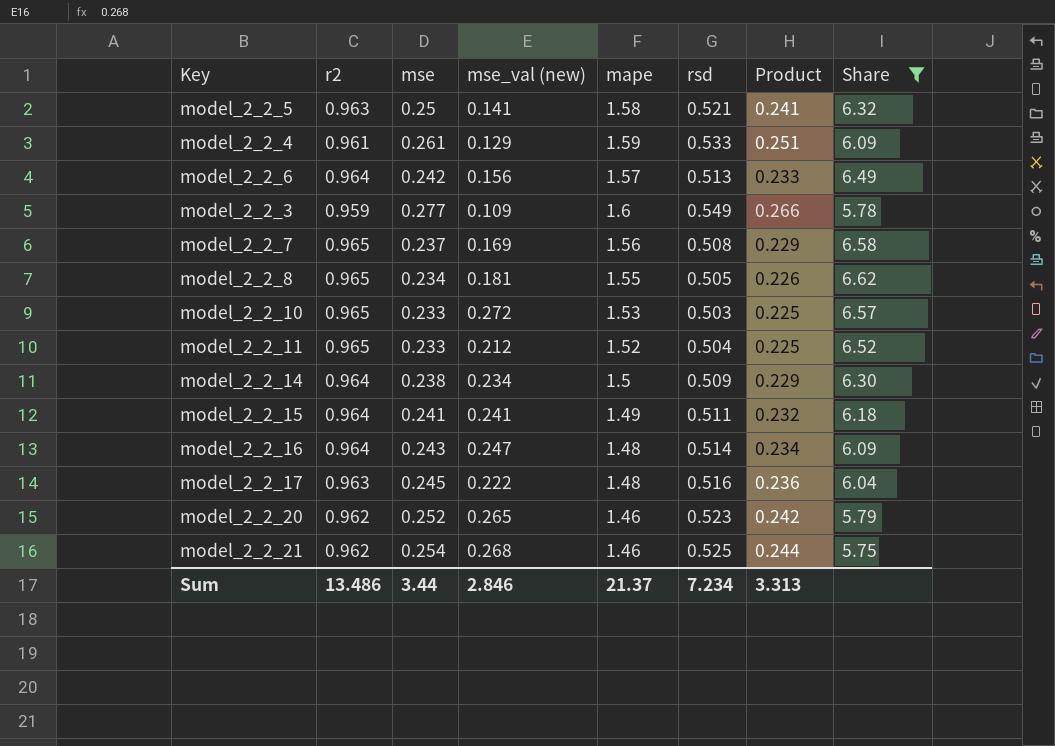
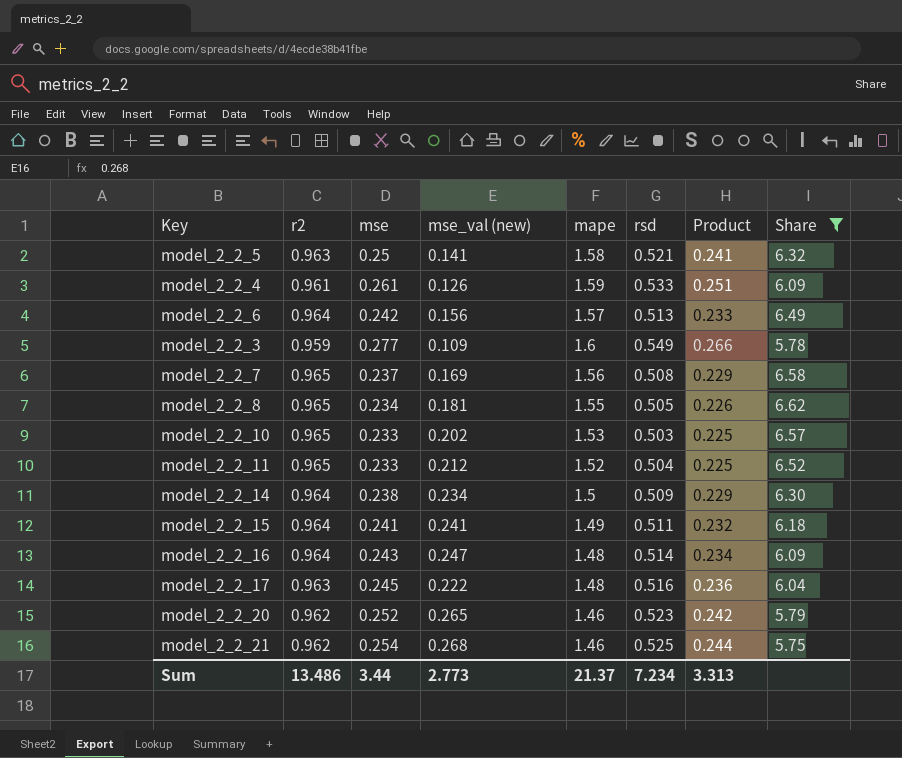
model_2_2_4 | mse_val (new): 0.129 -> 0.126
model_2_2_10 | mse_val (new): 0.272 -> 0.202
Sum | mse_val (new): 2.846 -> 2.773

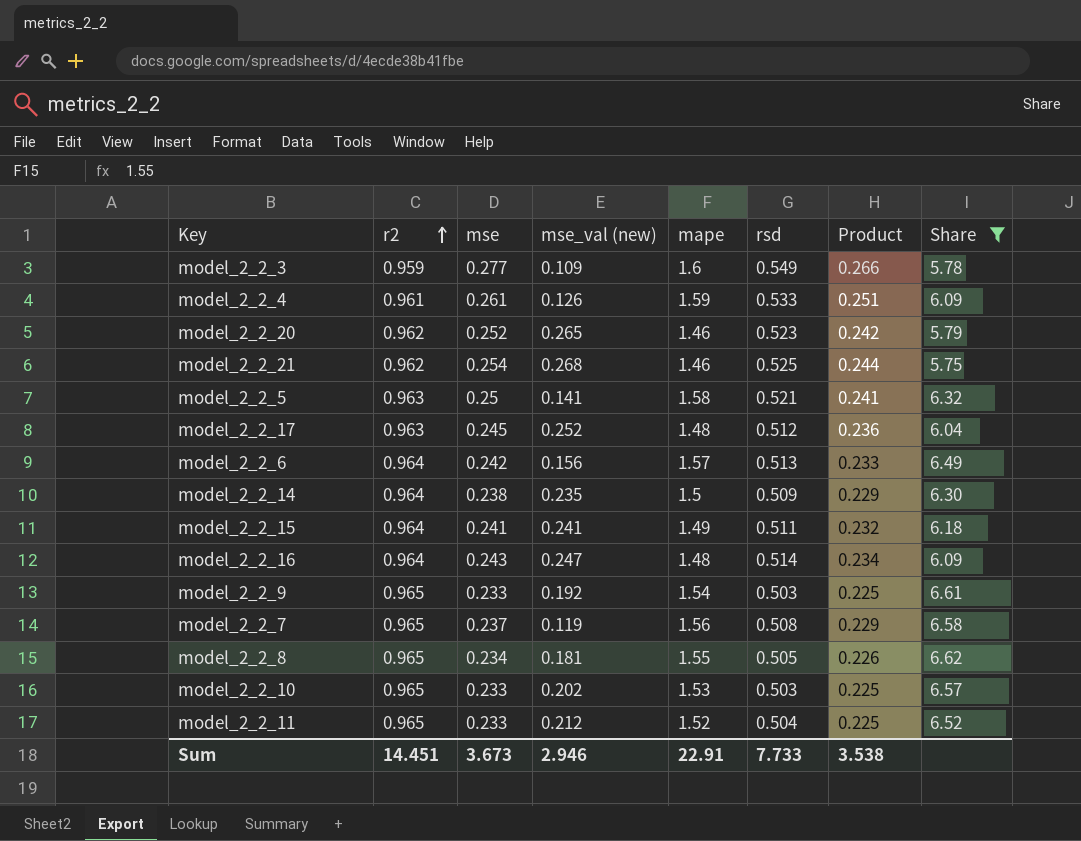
row order: none -> r2 ascending
model_2_2_17 | mse_val (new): 0.222 -> 0.252
model_2_2_17 | rsd: 0.516 -> 0.512
model_2_2_14 | mse_val (new): 0.234 -> 0.235
row model_2_2_9: none -> 0.965 | 0.233 | 0.192 | 1.54 | 0.503 | 0.225 | 6.61
model_2_2_7 | mse_val (new): 0.169 -> 0.119
Sum | r2: 13.486 -> 14.451
Sum | mse: 3.44 -> 3.673
Sum | mse_val (new): 2.773 -> 2.946
Sum | mape: 21.37 -> 22.91
Sum | rsd: 7.234 -> 7.733
Sum | Product: 3.313 -> 3.538

